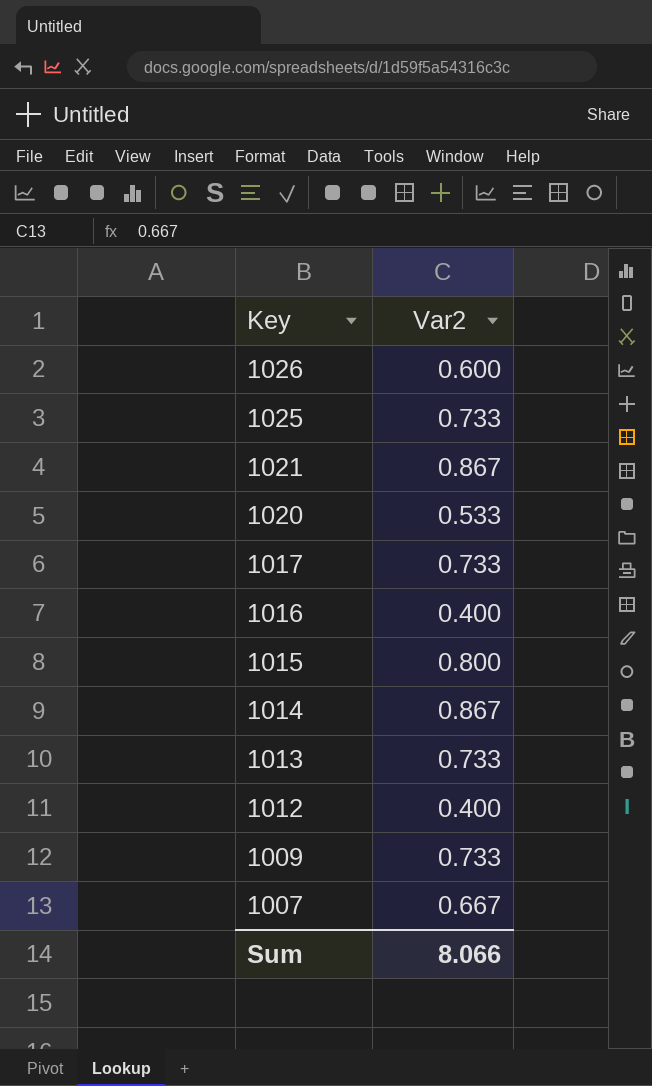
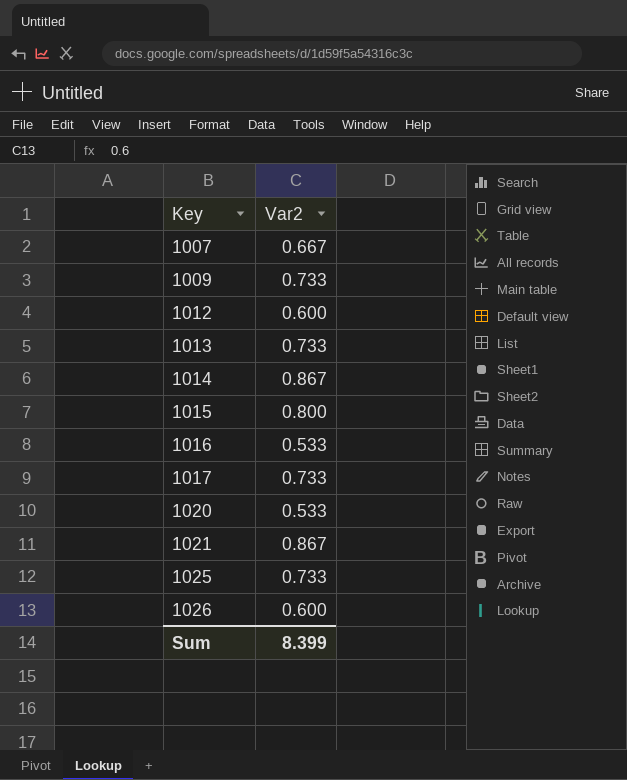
row order: Key descending -> Key ascending
1012 | Var2: 0.400 -> 0.600
1016 | Var2: 0.400 -> 0.533
Sum | Var2: 8.066 -> 8.399

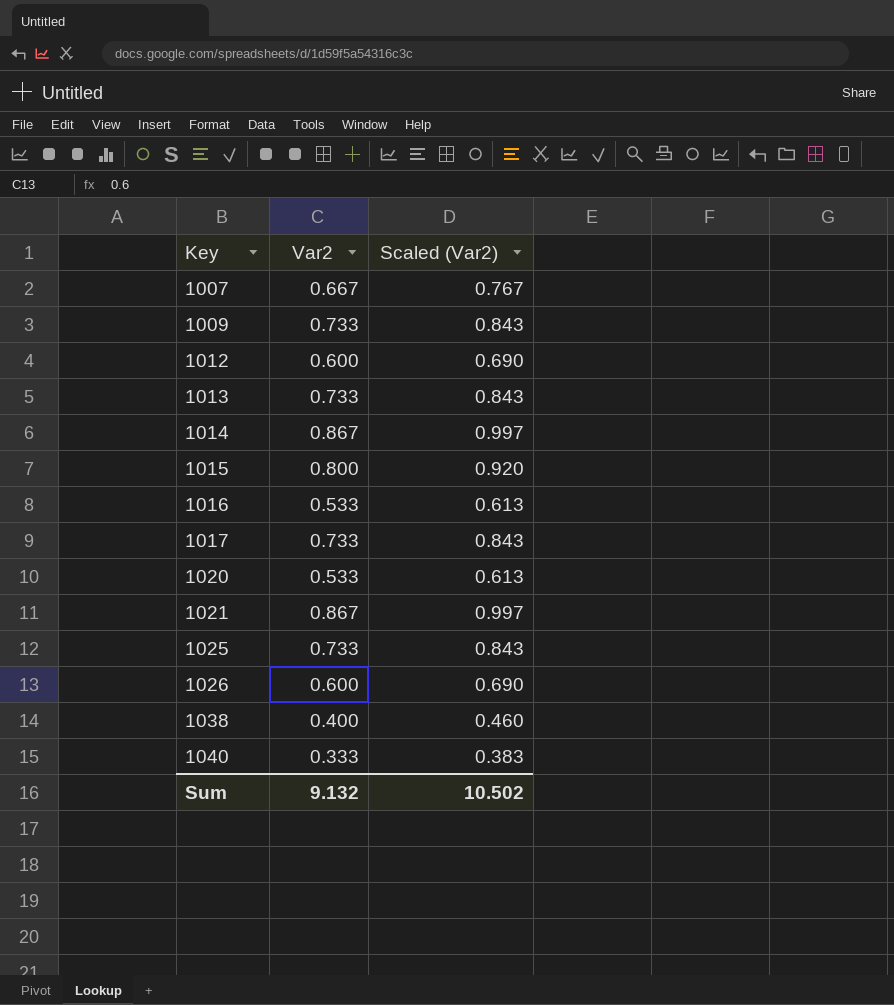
column Scaled (Var2) | formula: none -> [Var2] * 1.15
row 1038: none -> 0.400 | 0.460
row 1040: none -> 0.333 | 0.383
Sum | Var2: 8.399 -> 9.132

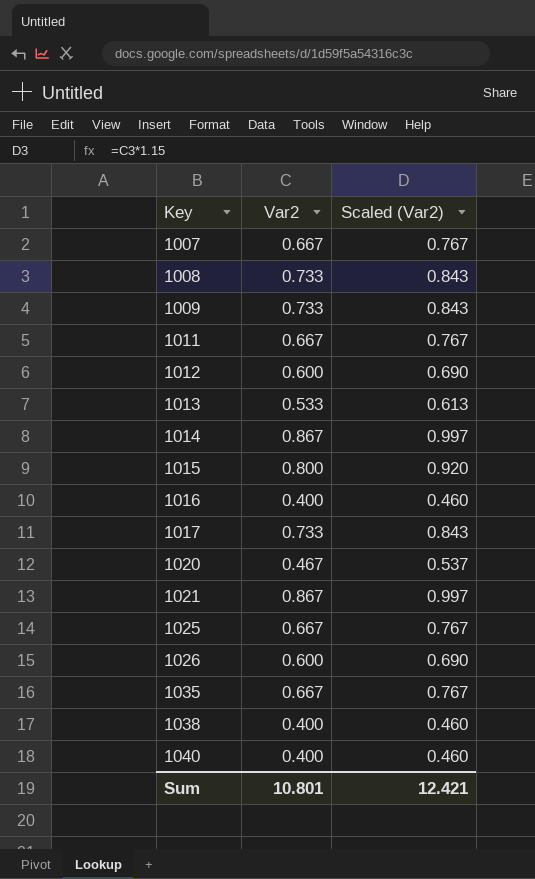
row 1008: none -> 0.733 | 0.843
row 1011: none -> 0.667 | 0.767
1013 | Var2: 0.733 -> 0.533
1013 | Scaled (Var2): 0.843 -> 0.613
1016 | Var2: 0.533 -> 0.400
1016 | Scaled (Var2): 0.613 -> 0.460
1020 | Var2: 0.533 -> 0.467
1020 | Scaled (Var2): 0.613 -> 0.537
1025 | Var2: 0.733 -> 0.667
1025 | Scaled (Var2): 0.843 -> 0.767
row 1035: none -> 0.667 | 0.767
1040 | Var2: 0.333 -> 0.400
1040 | Scaled (Var2): 0.383 -> 0.460
Sum | Var2: 9.132 -> 10.801
Sum | Scaled (Var2): 10.502 -> 12.421

